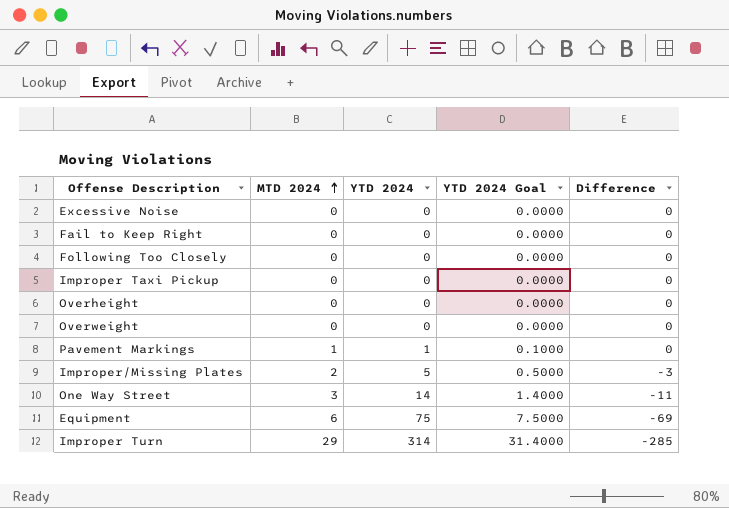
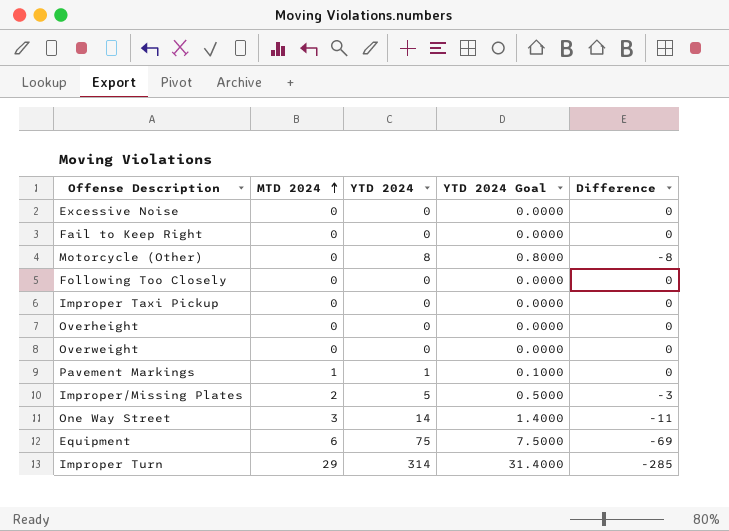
row Motorcycle (Other): none -> 0 | 8 | 0.8000 | -8

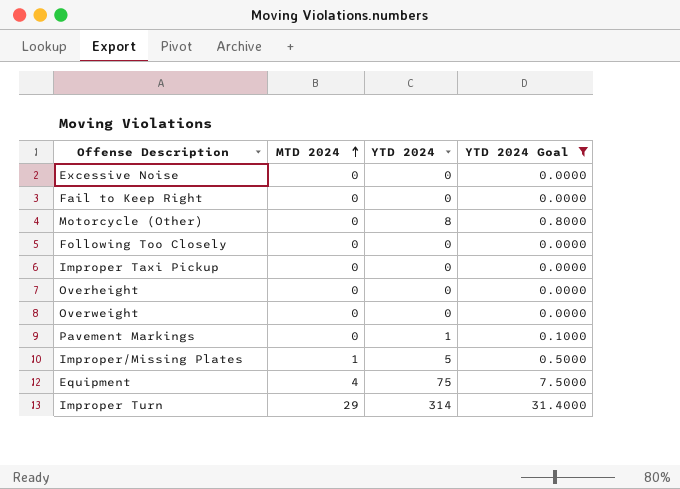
filter: none -> YTD 2024 Goal != 1.4000
column Difference | formula: [MTD 2024] - [YTD 2024] -> none
Pavement Markings | MTD 2024: 1 -> 0
Improper/Missing Plates | MTD 2024: 2 -> 1
Equipment | MTD 2024: 6 -> 4

